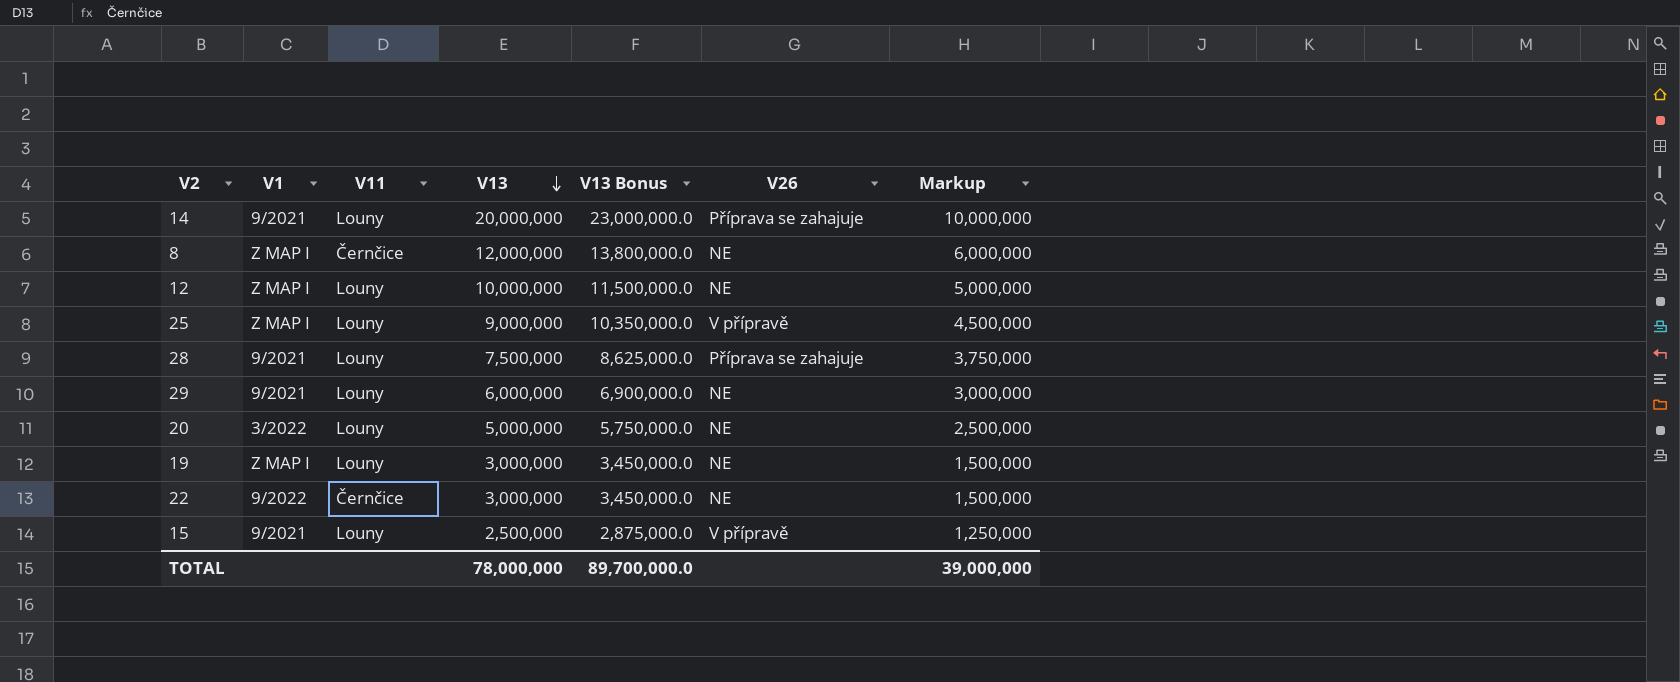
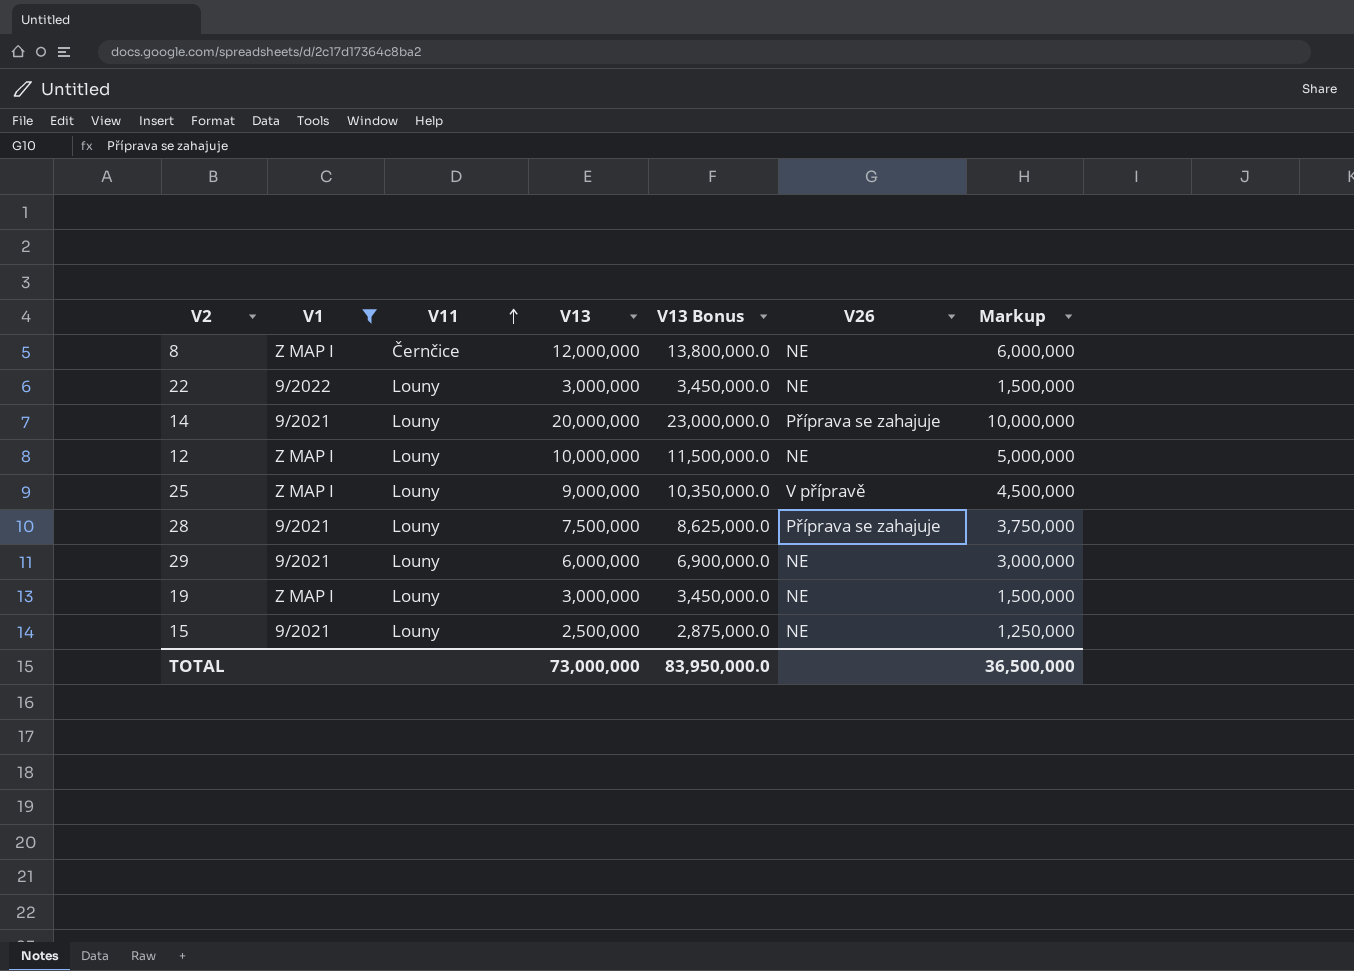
filter: none -> V1 != 3/2022
row order: V13 descending -> V11 ascending
22 | V11: Černčice -> Louny
15 | V26: V přípravě -> NE
TOTAL | V13: 78,000,000 -> 73,000,000
TOTAL | V13 Bonus: 89,700,000.0 -> 83,950,000.0
TOTAL | Markup: 39,000,000 -> 36,500,000

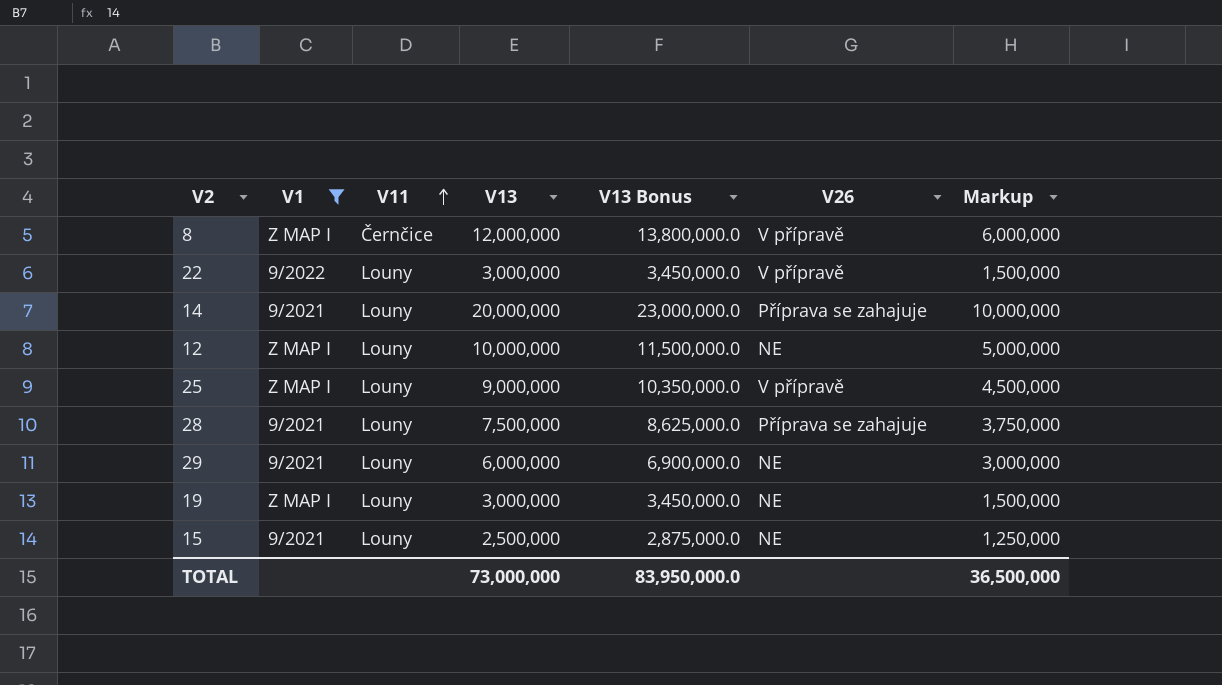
8 | V26: NE -> V přípravě
22 | V26: NE -> V přípravě

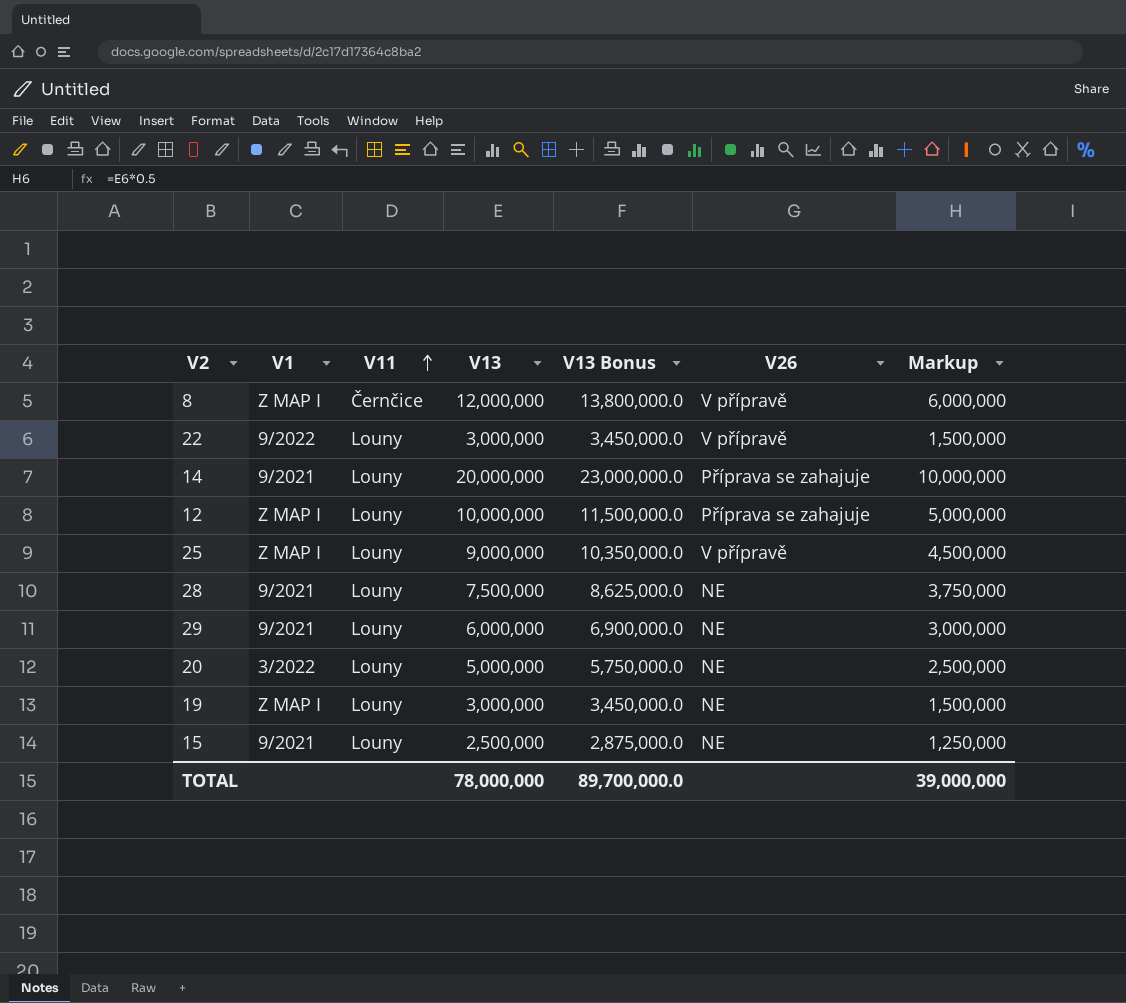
filter: V1 != 3/2022 -> none
12 | V26: NE -> Příprava se zahajuje
28 | V26: Příprava se zahajuje -> NE
TOTAL | V13: 73,000,000 -> 78,000,000
TOTAL | V13 Bonus: 83,950,000.0 -> 89,700,000.0
TOTAL | Markup: 36,500,000 -> 39,000,000

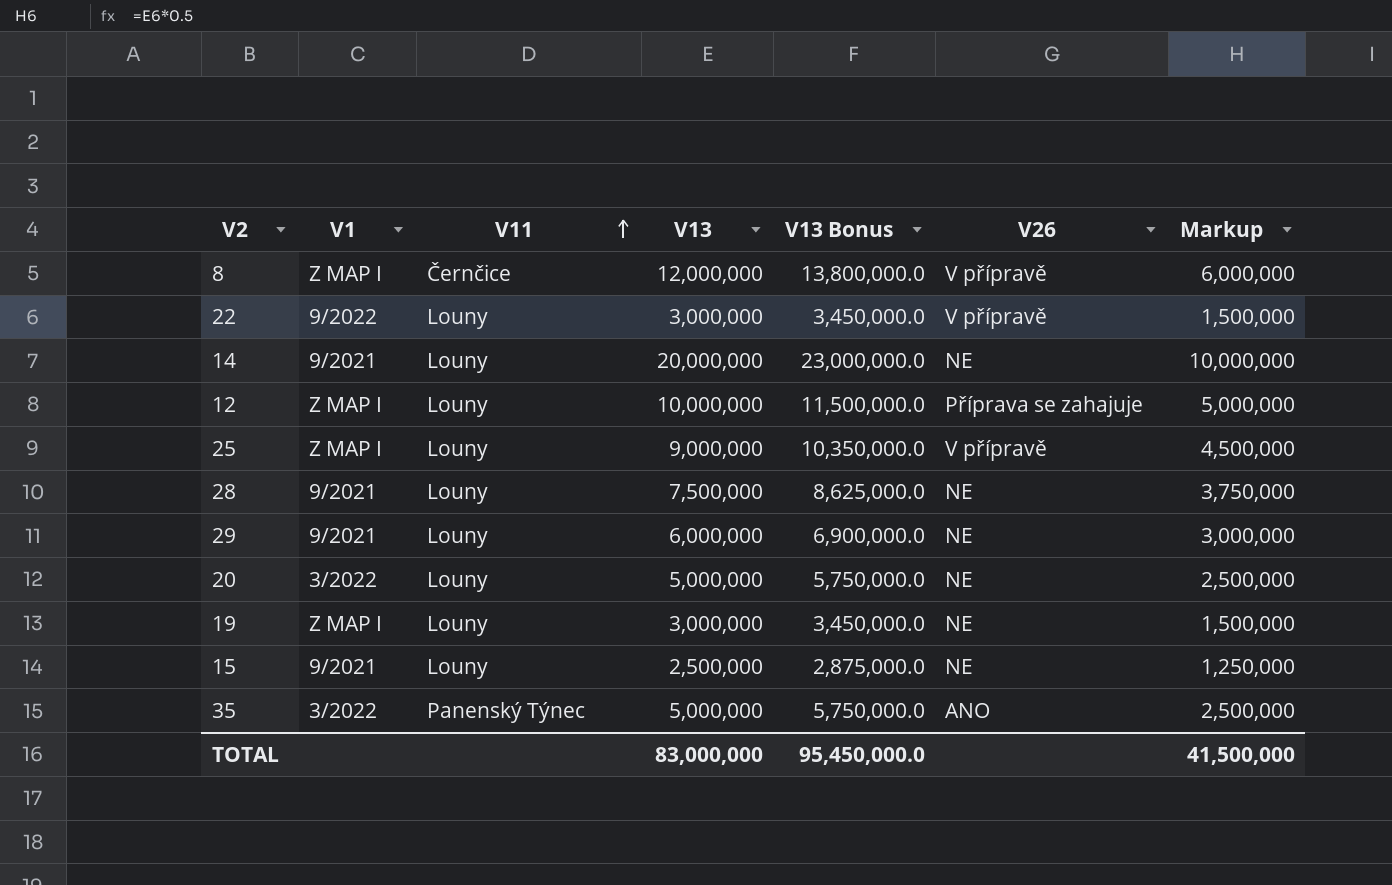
14 | V26: Příprava se zahajuje -> NE
row 35: none -> 3/2022 | Panenský Týnec | 5,000,000 | 5,750,000.0 | ANO | 2,500,000
TOTAL | V13: 78,000,000 -> 83,000,000
TOTAL | V13 Bonus: 89,700,000.0 -> 95,450,000.0
TOTAL | Markup: 39,000,000 -> 41,500,000

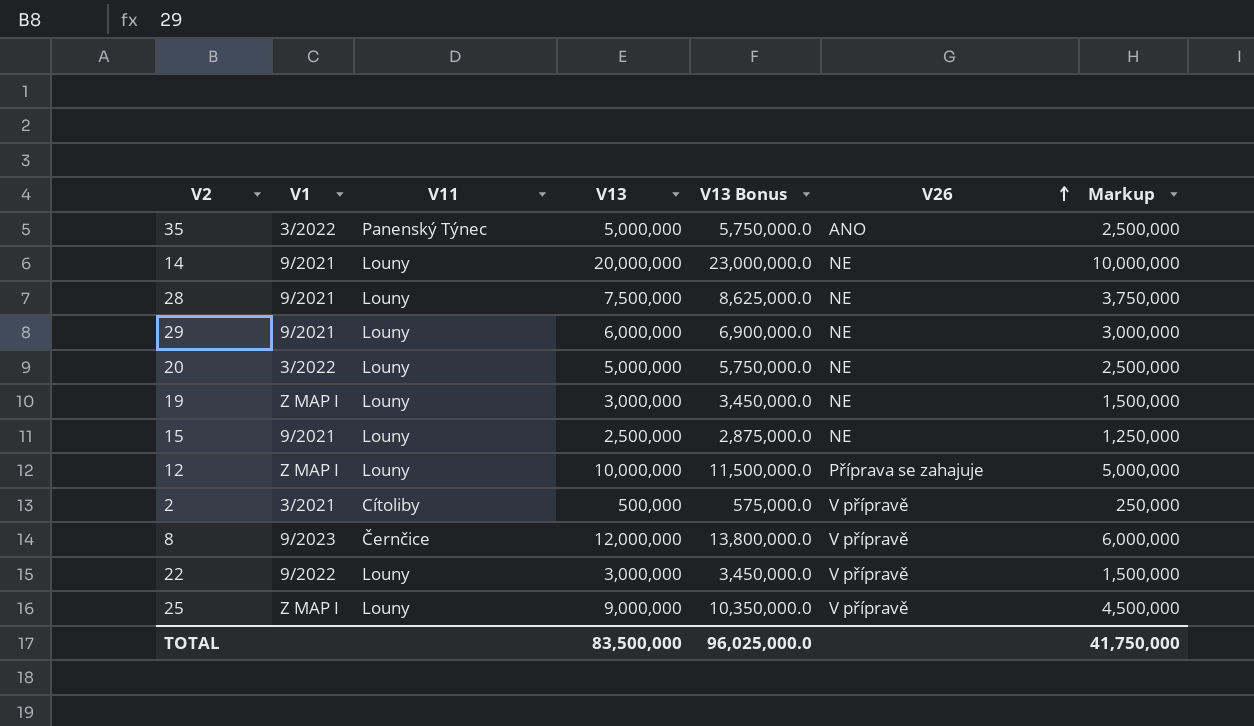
row order: V11 ascending -> V26 ascending
row 2: none -> 3/2021 | Cítoliby | 500,000 | 575,000.0 | V přípravě | 250,000
8 | V1: Z MAP I -> 9/2023
TOTAL | V13: 83,000,000 -> 83,500,000
TOTAL | V13 Bonus: 95,450,000.0 -> 96,025,000.0
TOTAL | Markup: 41,500,000 -> 41,750,000

